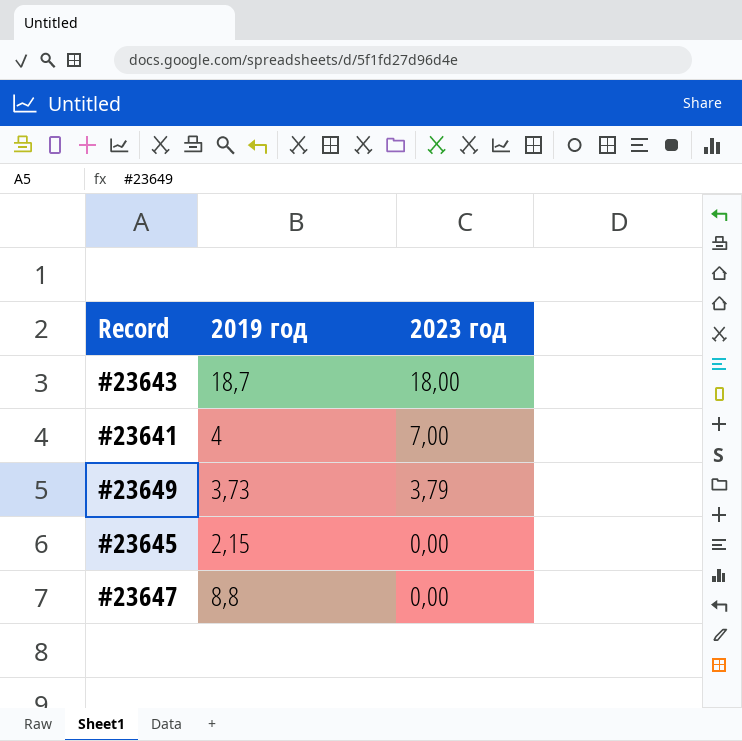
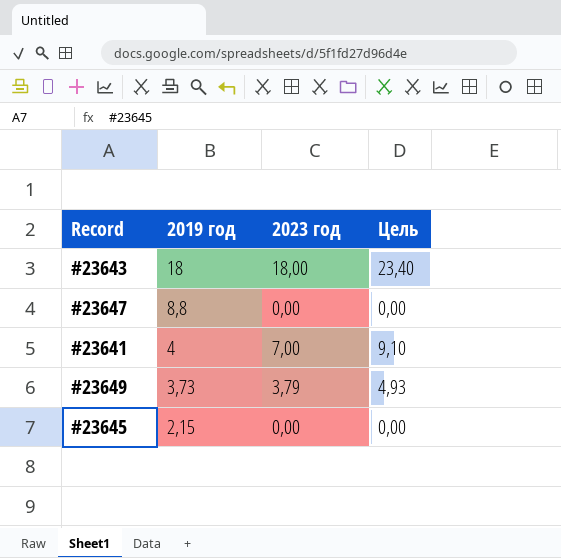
row order: 2023 год descending -> 2019 год descending
column Цель | formula: none -> [2023 год] * 1,3
#23643 | 2019 год: 18,7 -> 18

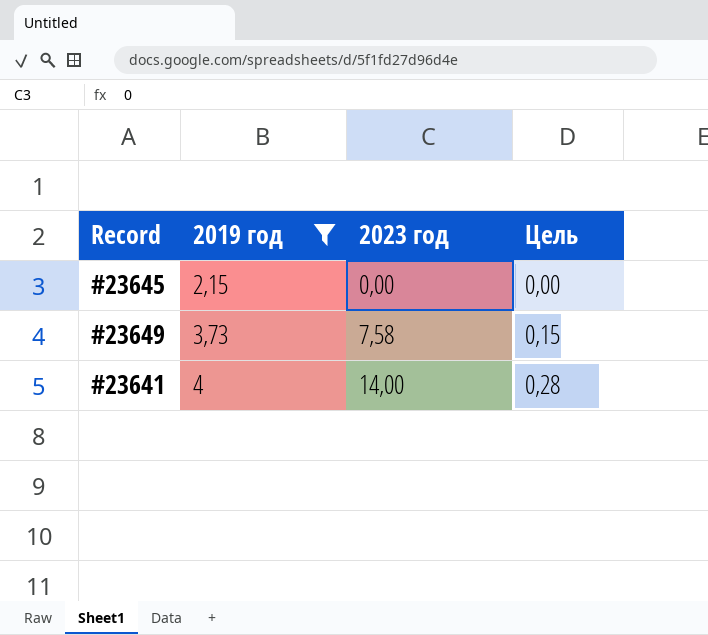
filter: none -> 2019 год <= 4
row order: 2019 год descending -> 2019 год ascending
column Цель | formula: [2023 год] * 1,3 -> [2023 год] * 0,02
#23649 | 2023 год: 3,79 -> 7,58
#23641 | 2023 год: 7,00 -> 14,00

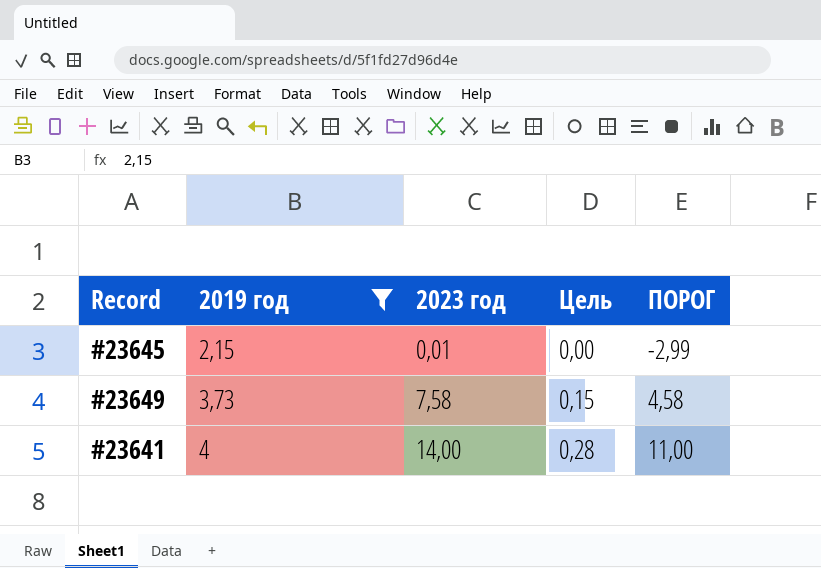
column ПОРОГ | formula: none -> [2023 год] - 3
#23645 | 2023 год: 0,00 -> 0,01

